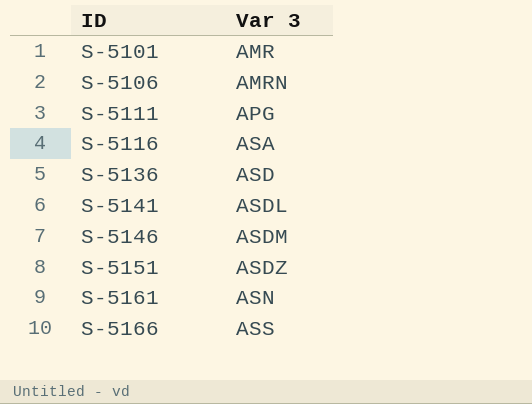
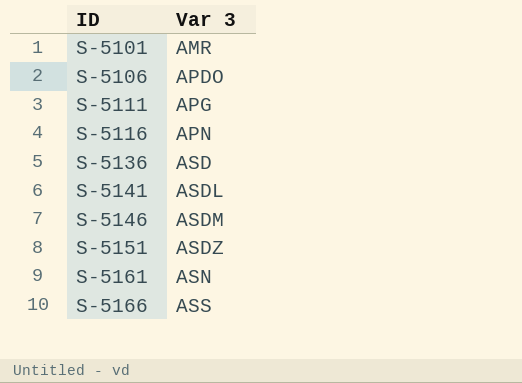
S-5106 | Var 3: AMRN -> APDO
S-5116 | Var 3: ASA -> APN

